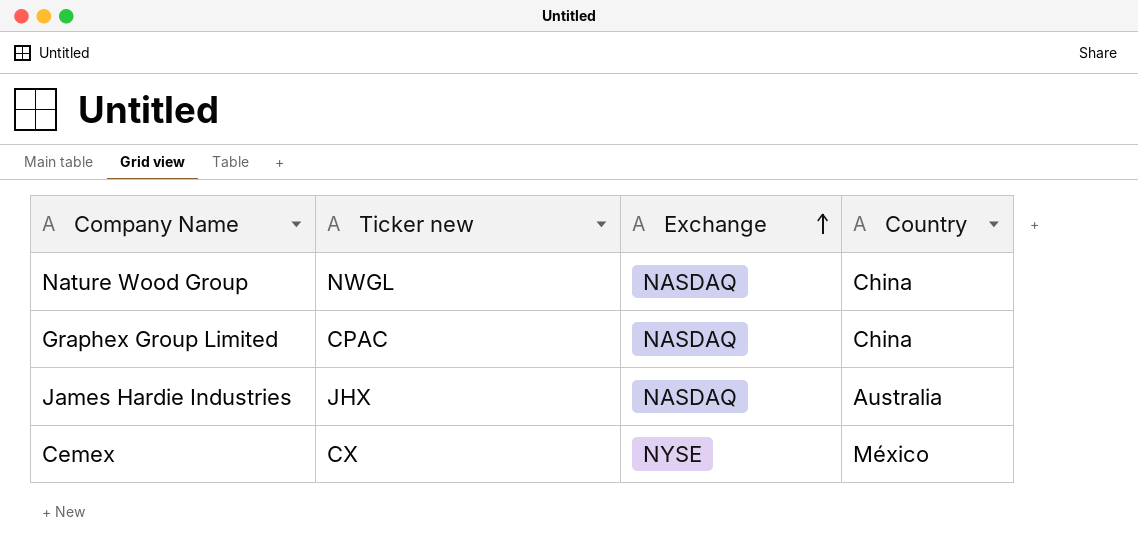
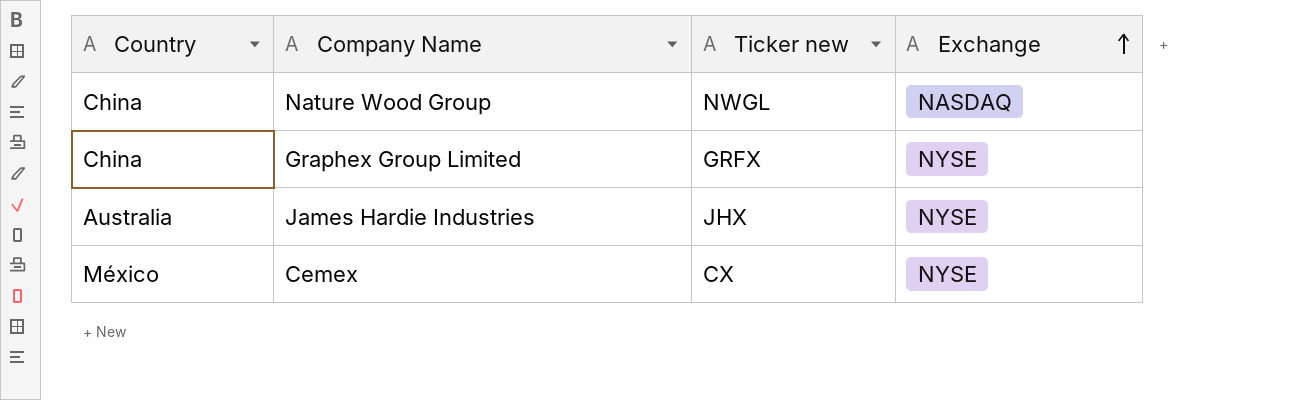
column Country | position: 4 -> 1
Graphex Group Limited | Ticker new: CPAC -> GRFX
Graphex Group Limited | Exchange: NASDAQ -> NYSE
James Hardie Industries | Exchange: NASDAQ -> NYSE

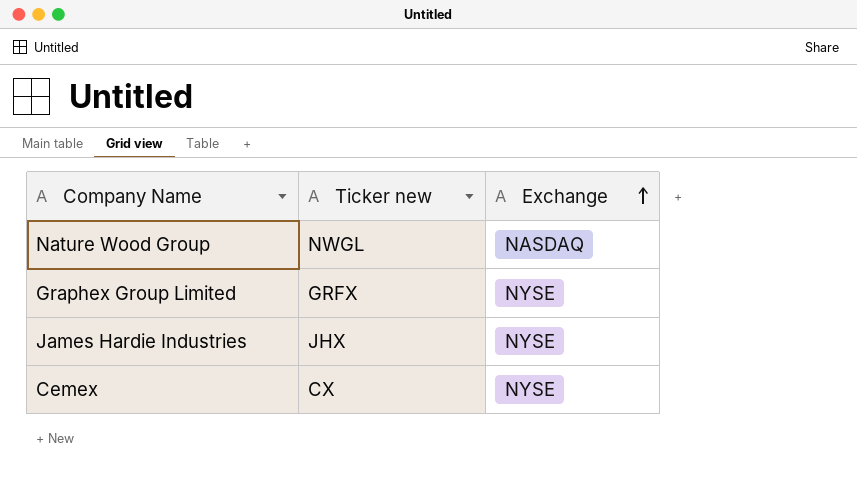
column Country | position: 1 -> none

